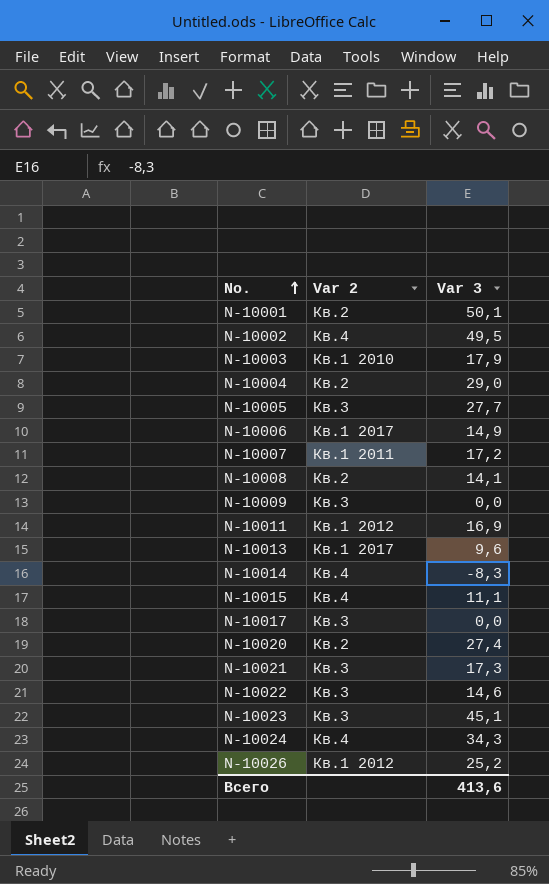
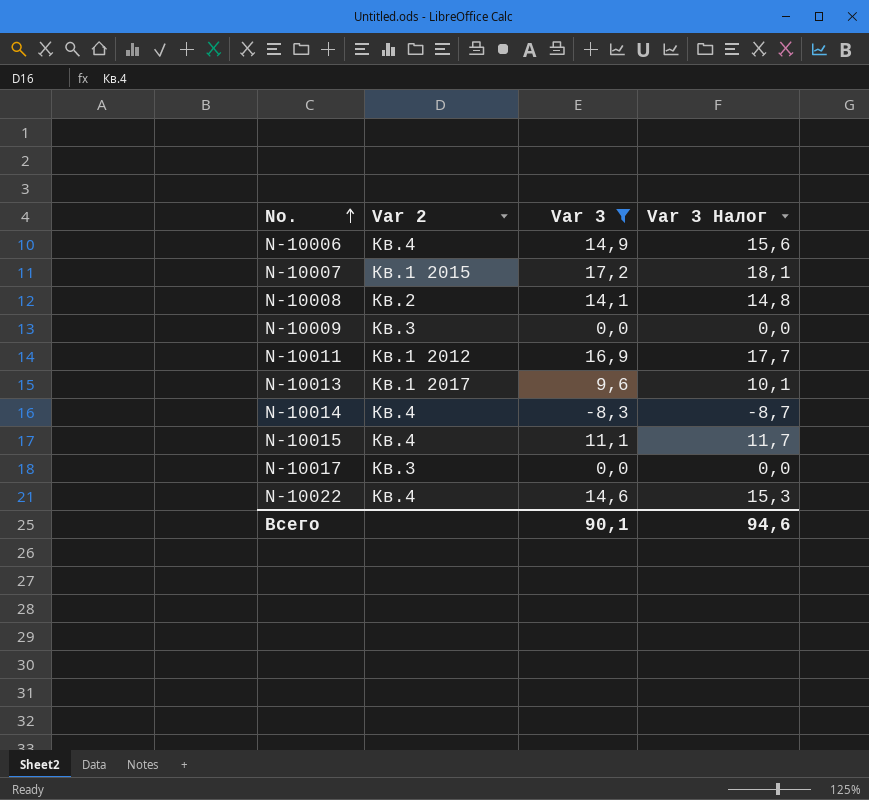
filter: none -> Var 3 <= 17,2
column Var 3 Налог | formula: none -> [Var 3] * 1,05
N-10006 | Var 2: Кв.1 2017 -> Кв.4
N-10007 | Var 2: Кв.1 2011 -> Кв.1 2015
N-10022 | Var 2: Кв.3 -> Кв.4
Всего | Var 3: 413,6 -> 90,1

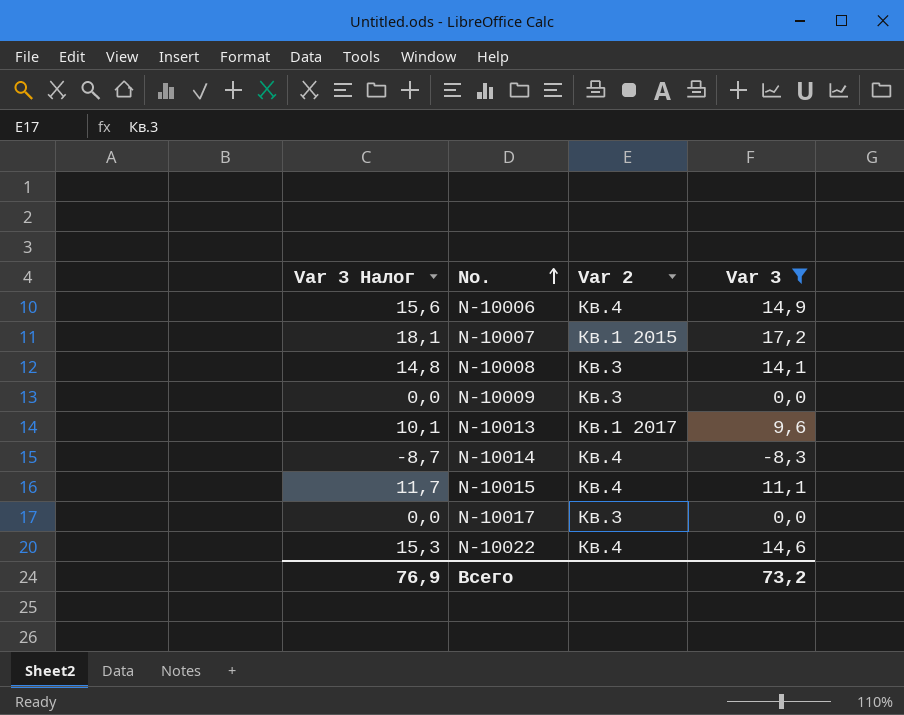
column Var 3 Налог | position: 4 -> 1
row N-10011: Кв.1 2012 | 16,9 | 17,7 -> none
N-10008 | Var 2: Кв.2 -> Кв.3
Всего | Var 3 Налог: 94,6 -> 76,9
Всего | Var 3: 90,1 -> 73,2

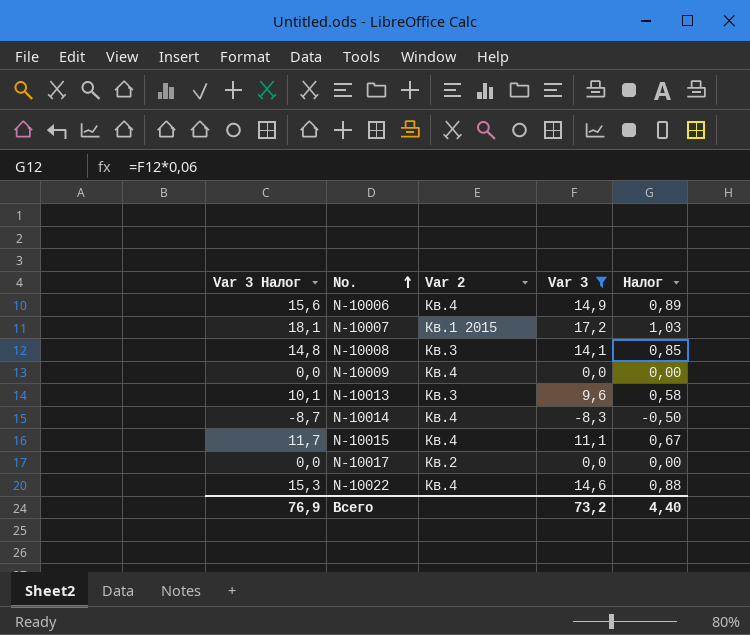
column Налог | formula: none -> [Var 3] * 0,06
N-10009 | Var 2: Кв.3 -> Кв.4
N-10013 | Var 2: Кв.1 2017 -> Кв.3
N-10017 | Var 2: Кв.3 -> Кв.2

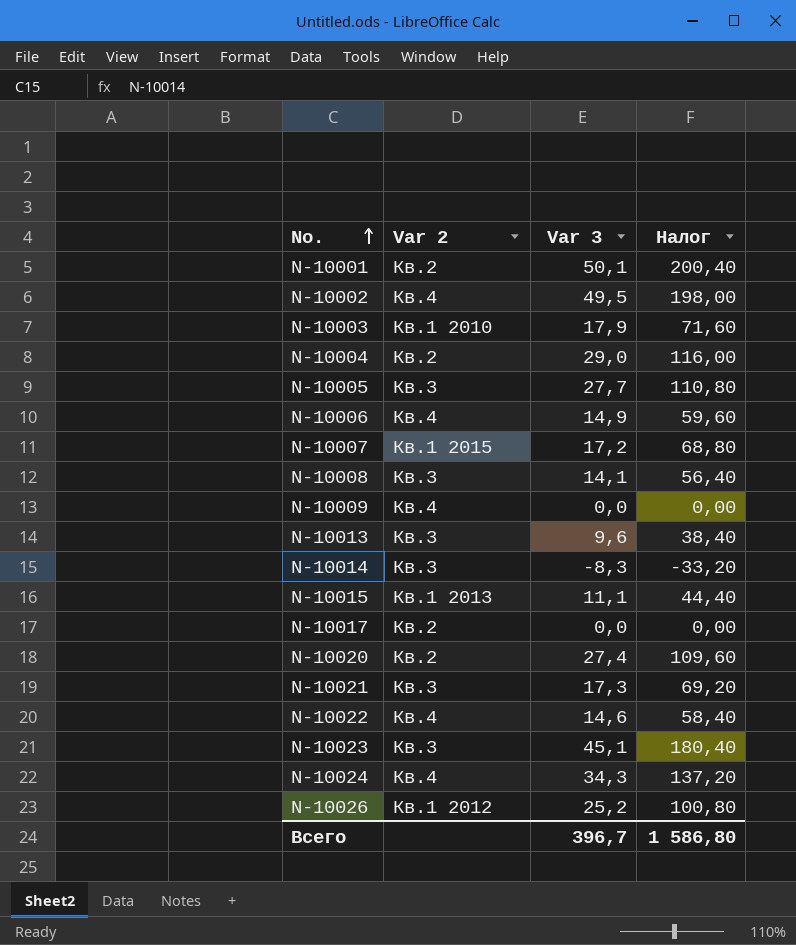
filter: Var 3 <= 17,2 -> none
column Var 3 Налог | formula: [Var 3] * 1,05 -> none
column Налог | formula: [Var 3] * 0,06 -> [Var 3] * 4
N-10014 | Var 2: Кв.4 -> Кв.3
N-10015 | Var 2: Кв.4 -> Кв.1 2013
Всего | Var 3: 73,2 -> 396,7
Всего | Налог: 4,40 -> 1 586,80

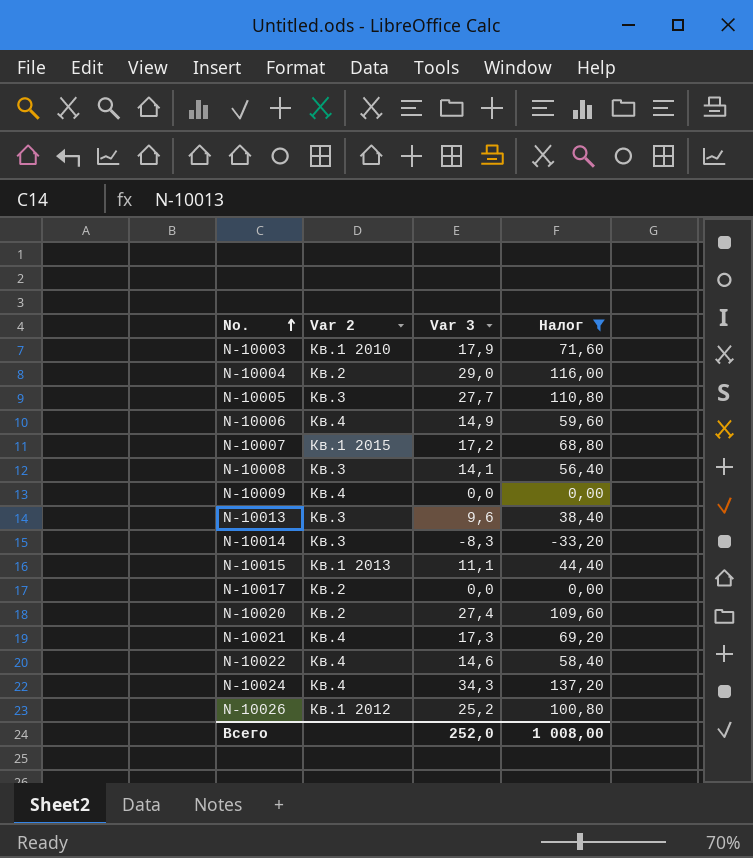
filter: none -> Налог <= 137,20
N-10021 | Var 2: Кв.3 -> Кв.4
Всего | Var 3: 396,7 -> 252,0
Всего | Налог: 1 586,80 -> 1 008,00

